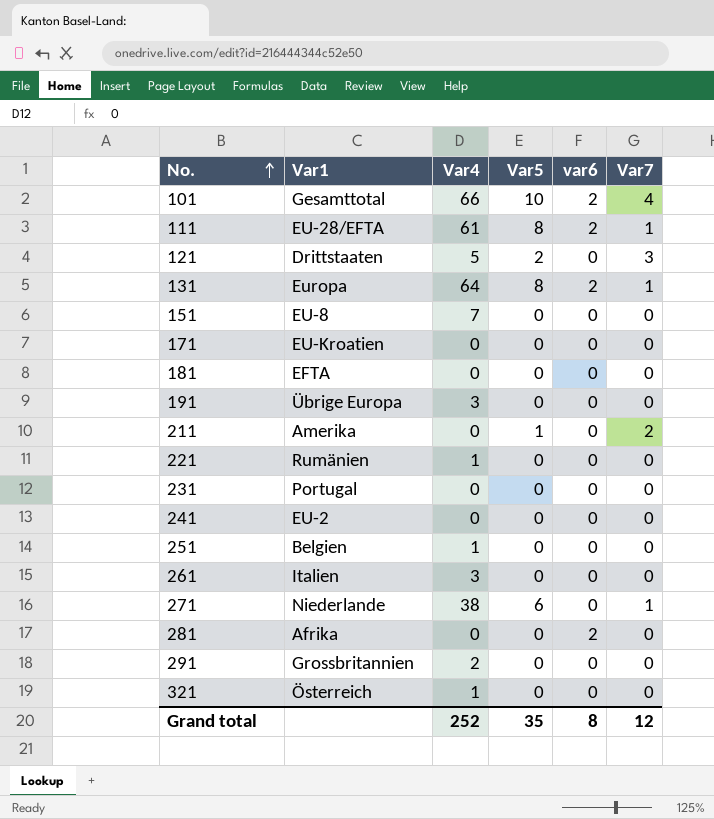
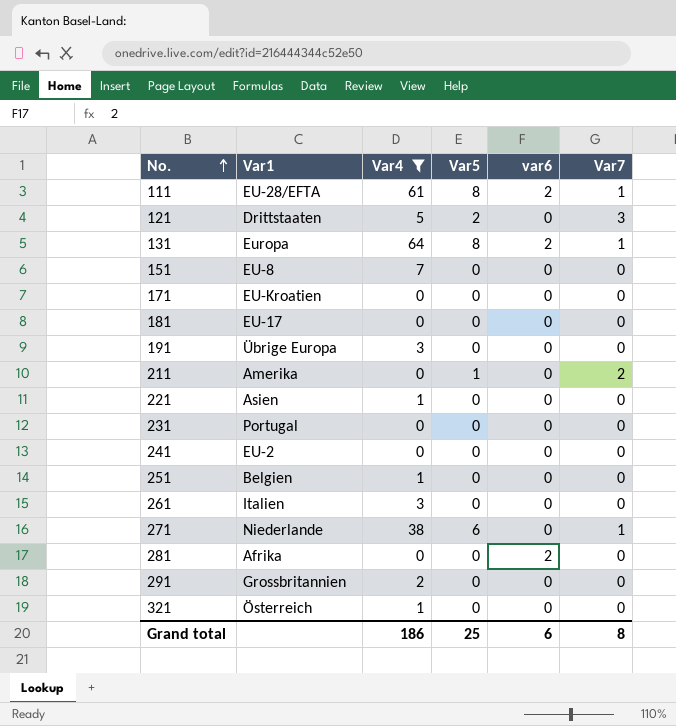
filter: none -> Var4 != 66
181 | Var1: EFTA -> EU-17
221 | Var1: Rumänien -> Asien
Grand total | Var4: 252 -> 186
Grand total | Var5: 35 -> 25
Grand total | var6: 8 -> 6
Grand total | Var7: 12 -> 8

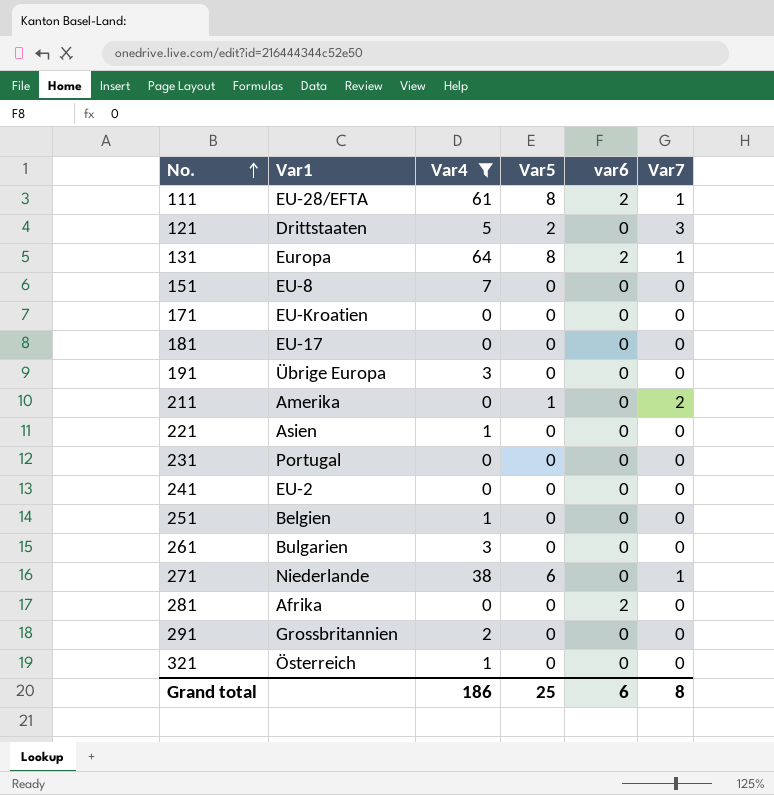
261 | Var1: Italien -> Bulgarien

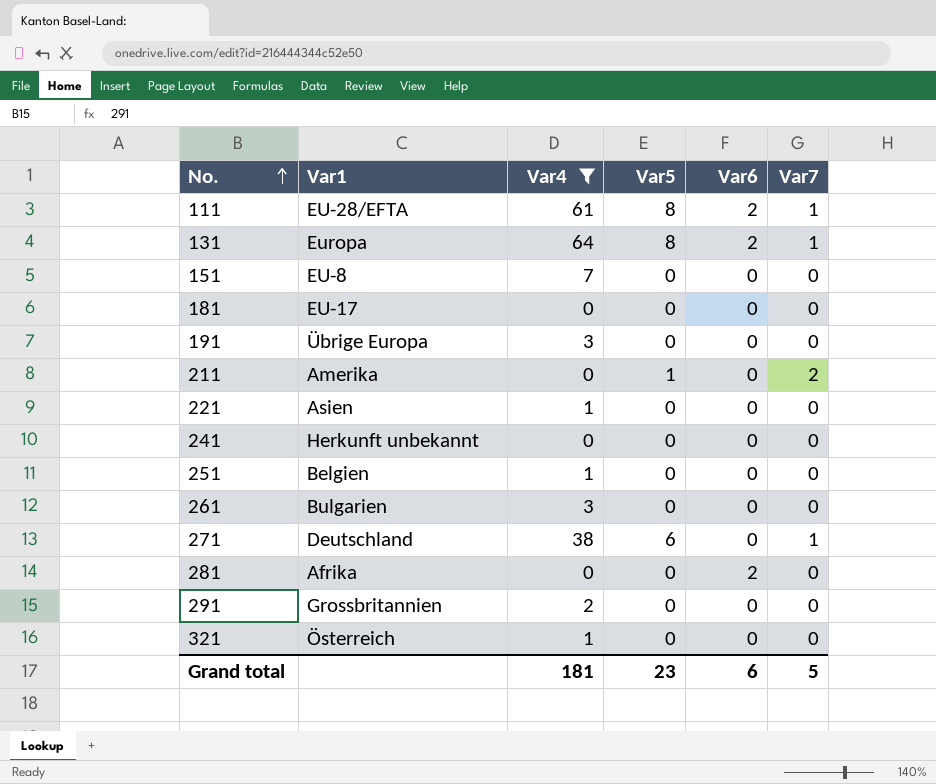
column name: var6 -> Var6
row 121: Drittstaaten | 5 | 2 | 0 | 3 -> none
row 171: EU-Kroatien | 0 | 0 | 0 | 0 -> none
row 231: Portugal | 0 | 0 | 0 | 0 -> none
241 | Var1: EU-2 -> Herkunft unbekannt
271 | Var1: Niederlande -> Deutschland
Grand total | Var4: 186 -> 181
Grand total | Var5: 25 -> 23
Grand total | Var7: 8 -> 5

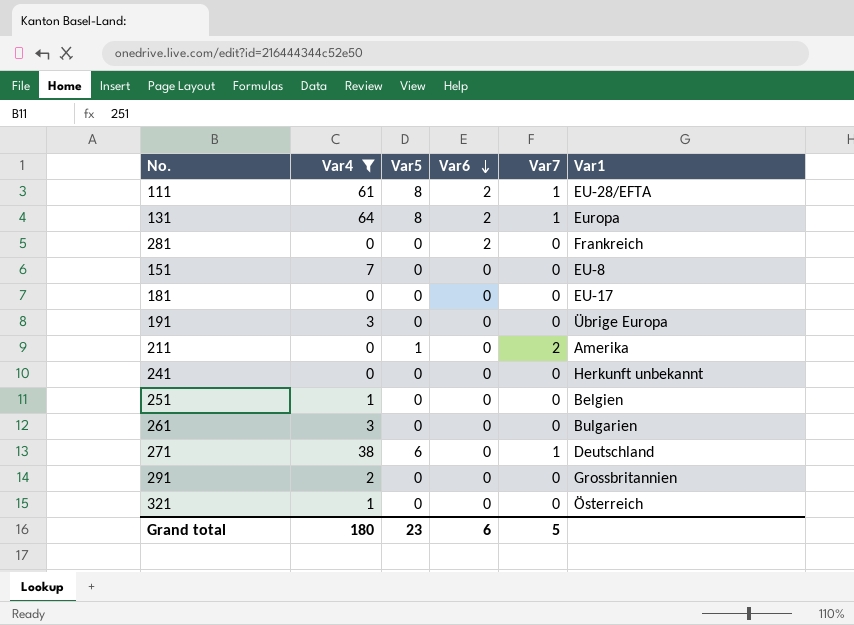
row order: No. ascending -> Var6 descending
column Var1 | position: 2 -> 6
row 221: Asien | 1 | 0 | 0 | 0 -> none
281 | Var1: Afrika -> Frankreich
Grand total | Var4: 181 -> 180

